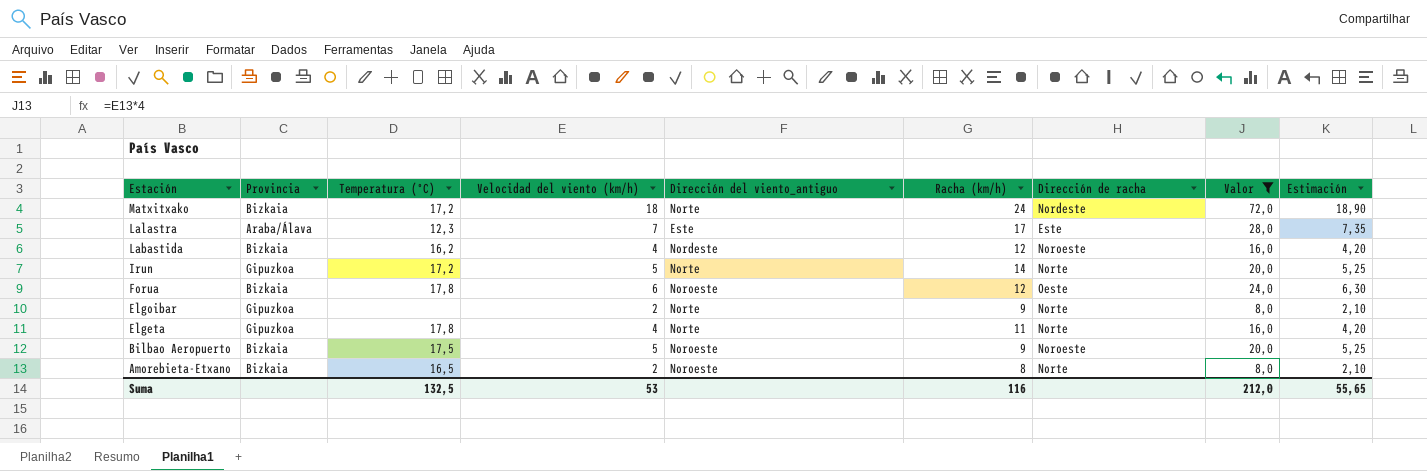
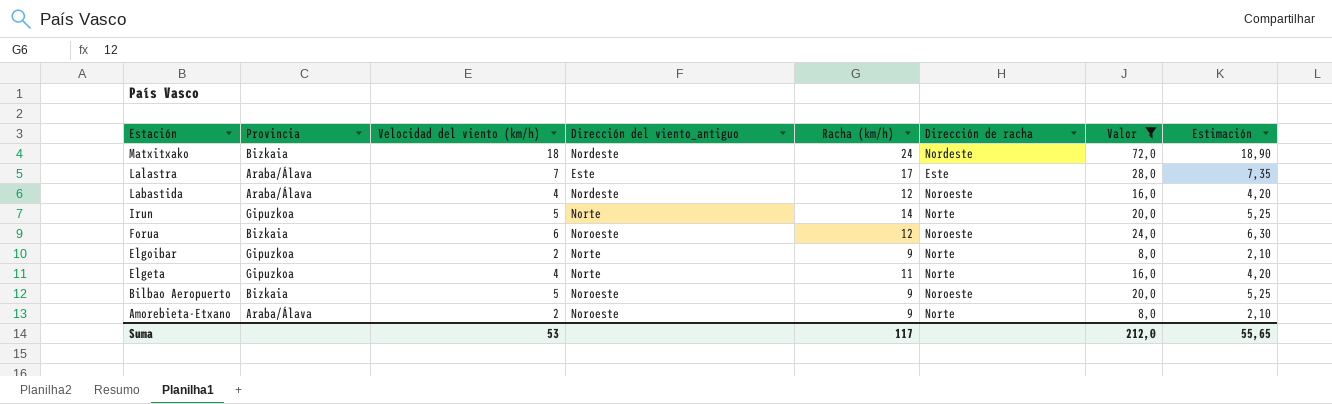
column Temperatura (ºC) | position: 3 -> none
Matxitxako | Dirección del viento_antiguo: Norte -> Nordeste
Labastida | Provincia: Bizkaia -> Araba/Álava
Forua | Dirección de racha: Oeste -> Noroeste
Amorebieta-Etxano | Provincia: Bizkaia -> Araba/Álava
Amorebieta-Etxano | Racha (km/h): 8 -> 9
Suma | Racha (km/h): 116 -> 117

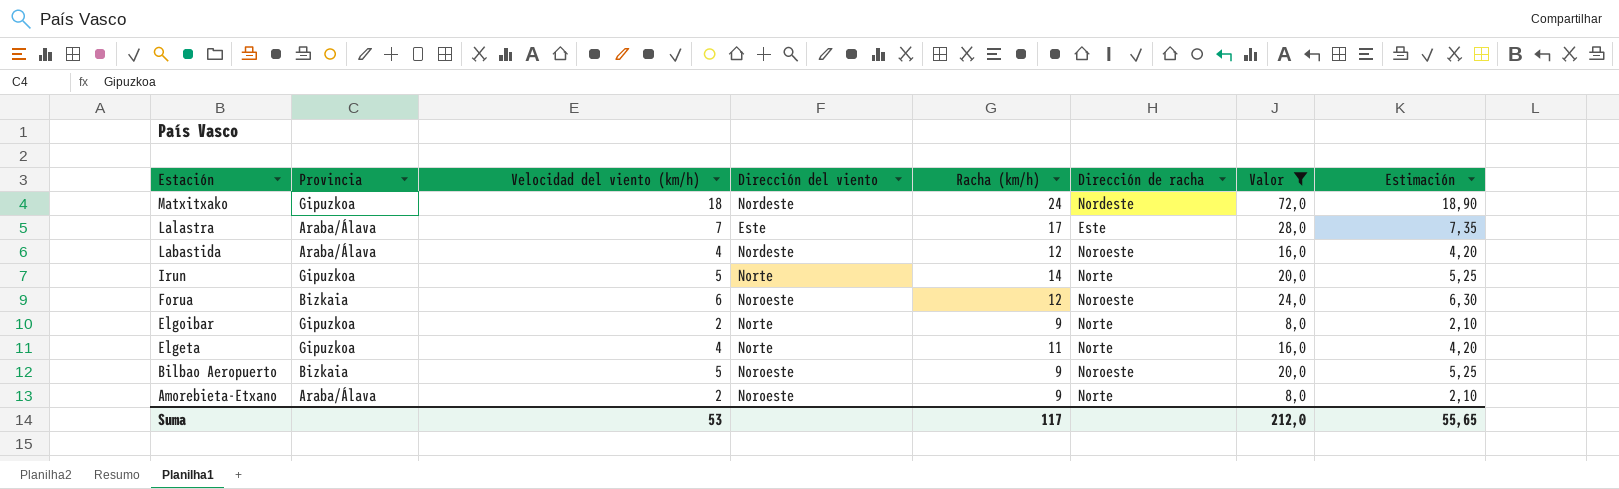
column name: Dirección del viento_antiguo -> Dirección del viento
Matxitxako | Provincia: Bizkaia -> Gipuzkoa

